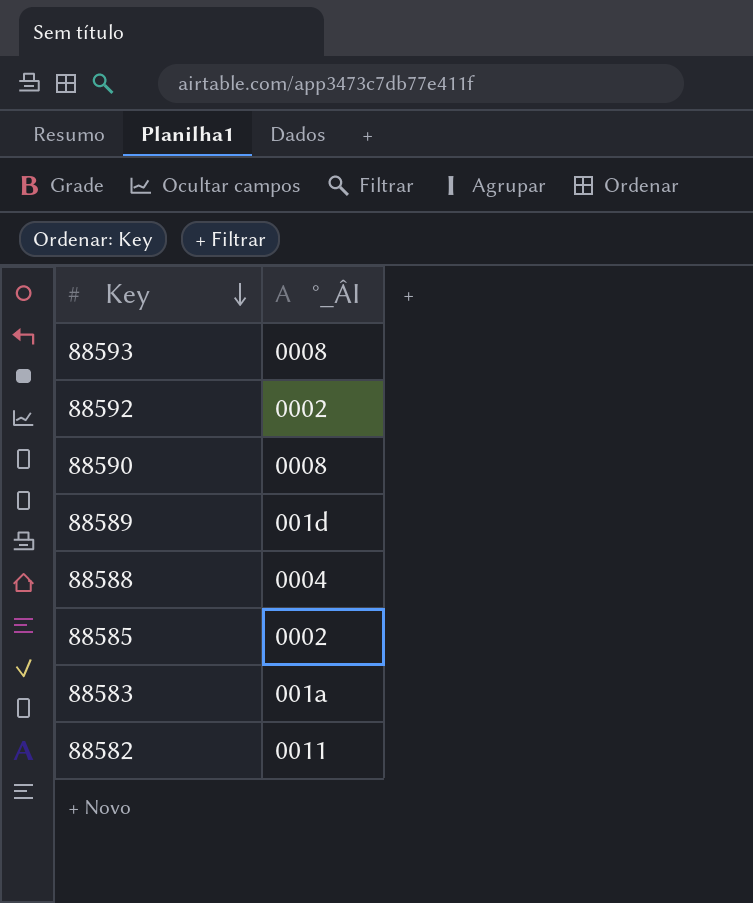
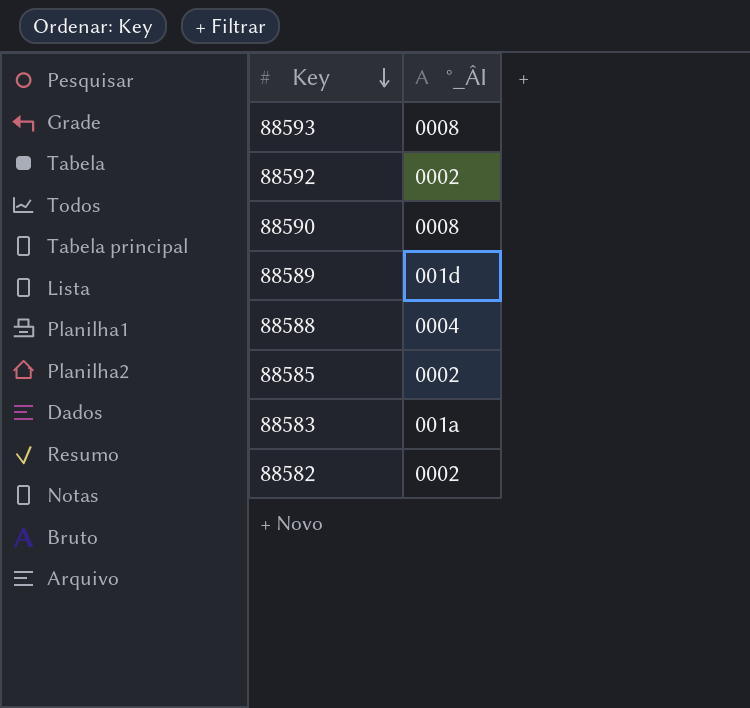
88582 | °_ÂI: 0011 -> 0002

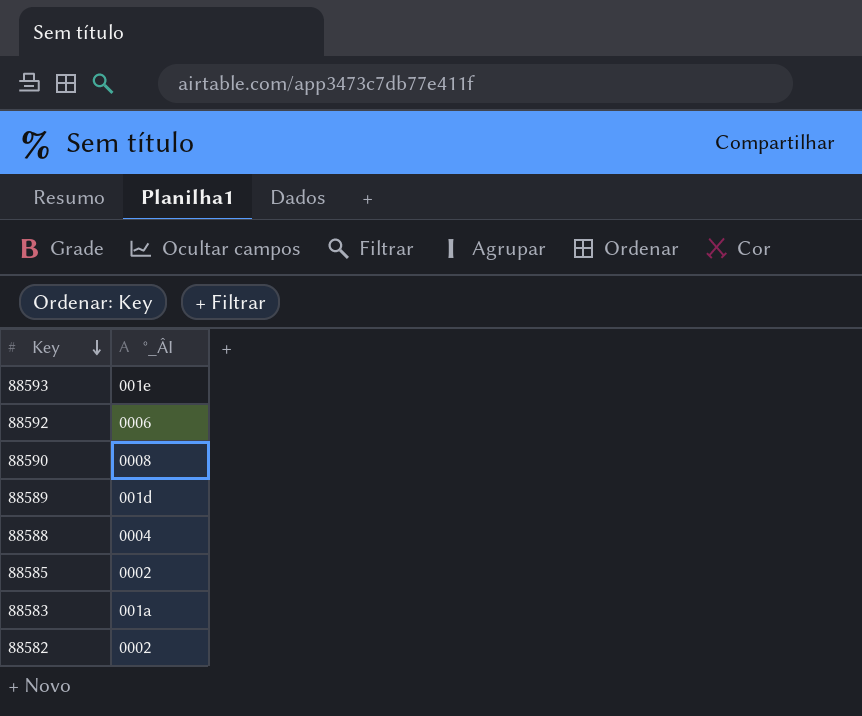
88593 | °_ÂI: 0008 -> 001e
88592 | °_ÂI: 0002 -> 0006

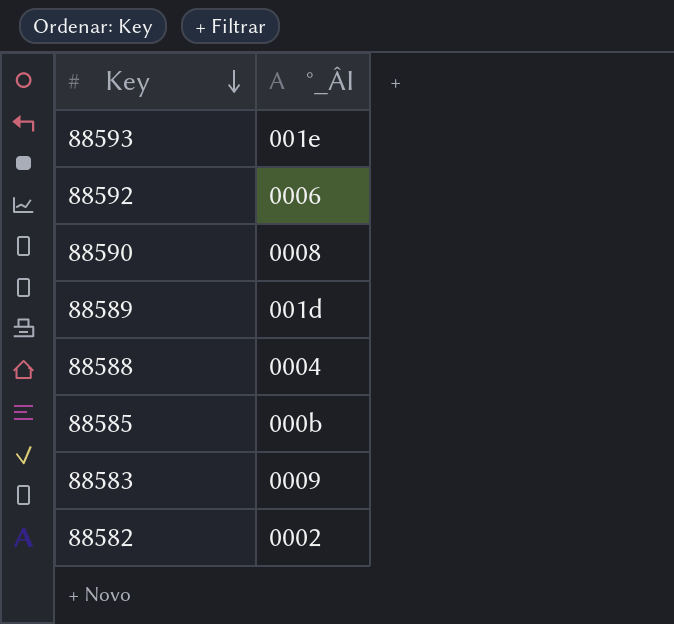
88585 | °_ÂI: 0002 -> 000b
88583 | °_ÂI: 001a -> 0009

